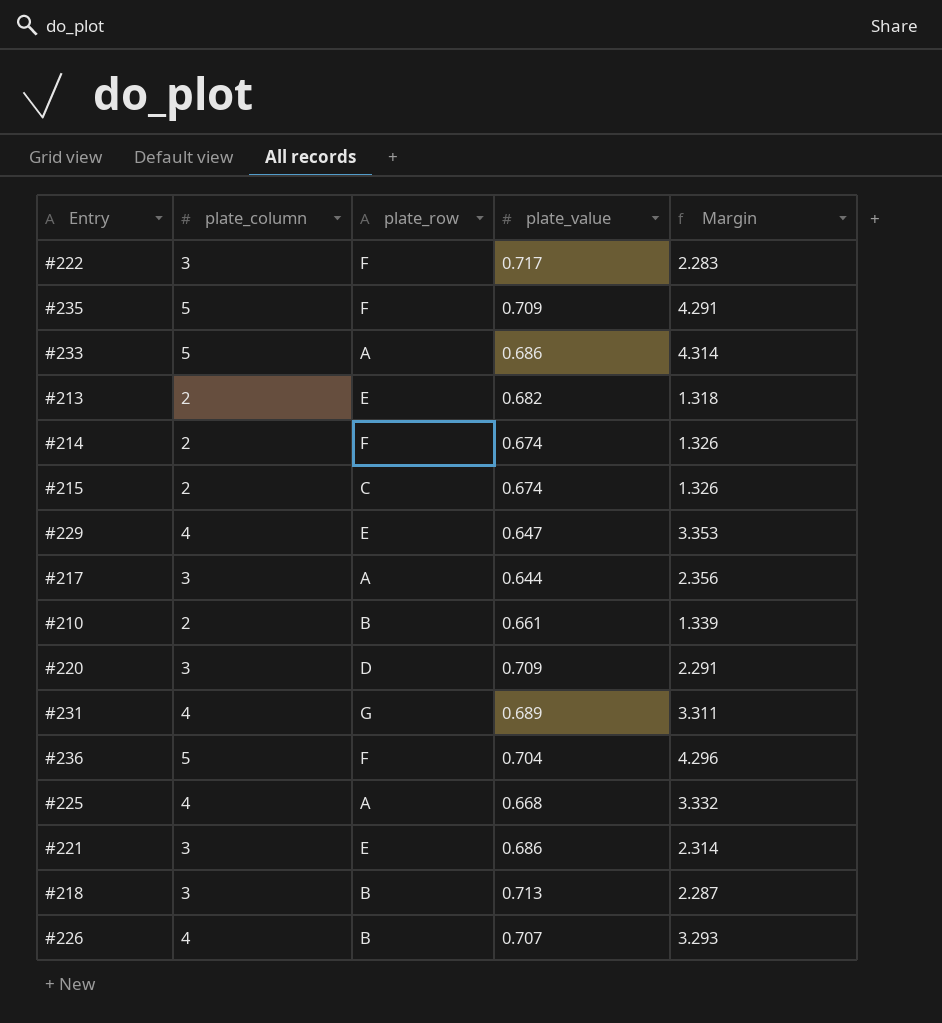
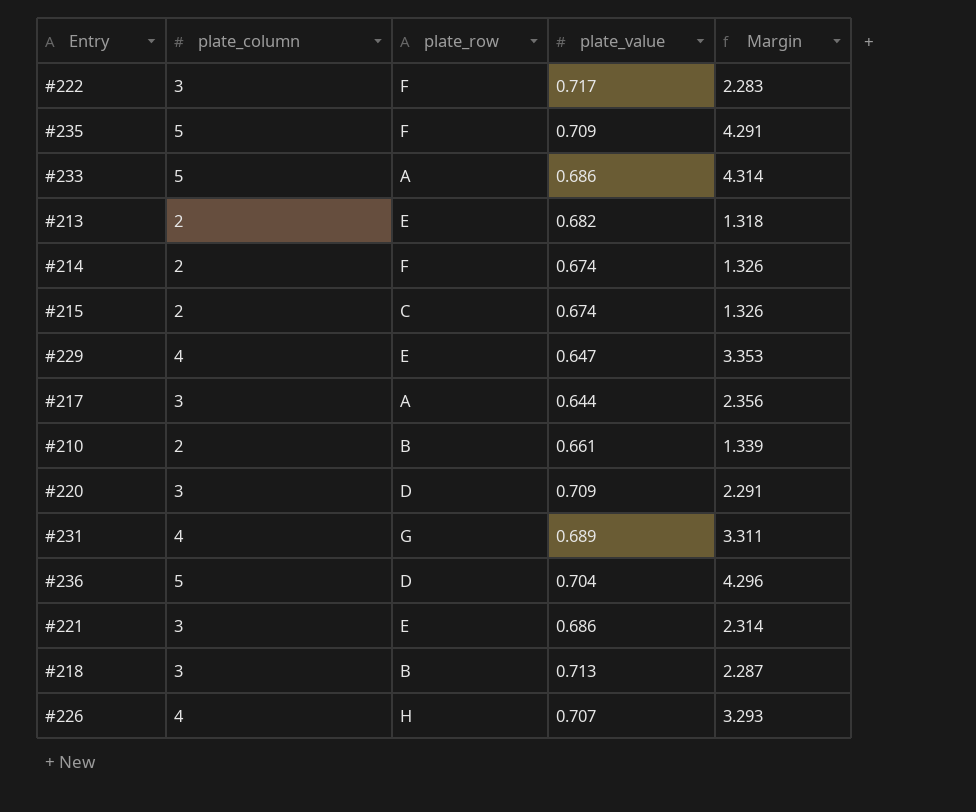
row #225: 4 | A | 0.668 | 3.332 -> none
#236 | plate_row: F -> D
#226 | plate_row: B -> H

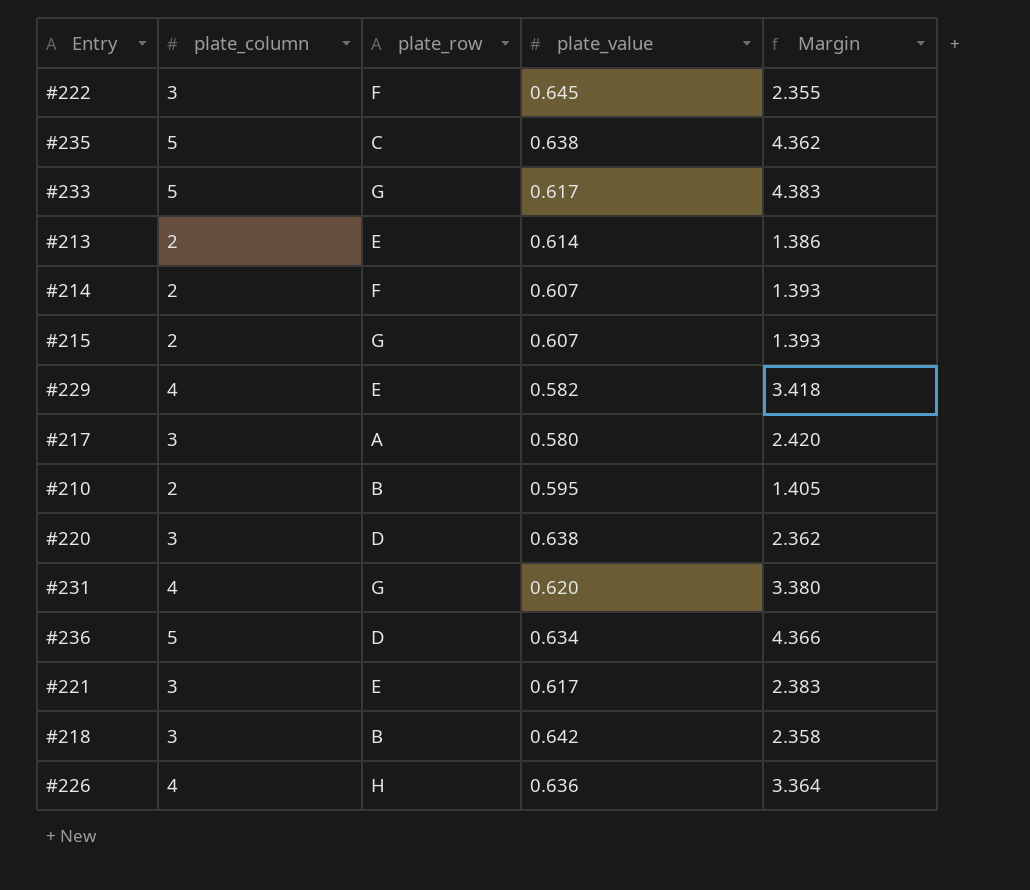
#222 | plate_value: 0.717 -> 0.645
#222 | Margin: 2.283 -> 2.355
#235 | plate_row: F -> C
#235 | plate_value: 0.709 -> 0.638
#235 | Margin: 4.291 -> 4.362
#233 | plate_row: A -> G
#233 | plate_value: 0.686 -> 0.617
#233 | Margin: 4.314 -> 4.383
#213 | plate_value: 0.682 -> 0.614
#213 | Margin: 1.318 -> 1.386
#214 | plate_value: 0.674 -> 0.607
#214 | Margin: 1.326 -> 1.393
#215 | plate_row: C -> G
#215 | plate_value: 0.674 -> 0.607
#215 | Margin: 1.326 -> 1.393
#229 | plate_value: 0.647 -> 0.582
#229 | Margin: 3.353 -> 3.418
#217 | plate_value: 0.644 -> 0.580
#217 | Margin: 2.356 -> 2.420
#210 | plate_value: 0.661 -> 0.595
#210 | Margin: 1.339 -> 1.405
#220 | plate_value: 0.709 -> 0.638
#220 | Margin: 2.291 -> 2.362
#231 | plate_value: 0.689 -> 0.620
#231 | Margin: 3.311 -> 3.380
#236 | plate_value: 0.704 -> 0.634
#236 | Margin: 4.296 -> 4.366
#221 | plate_value: 0.686 -> 0.617
#221 | Margin: 2.314 -> 2.383
#218 | plate_value: 0.713 -> 0.642
#218 | Margin: 2.287 -> 2.358
#226 | plate_value: 0.707 -> 0.636
#226 | Margin: 3.293 -> 3.364

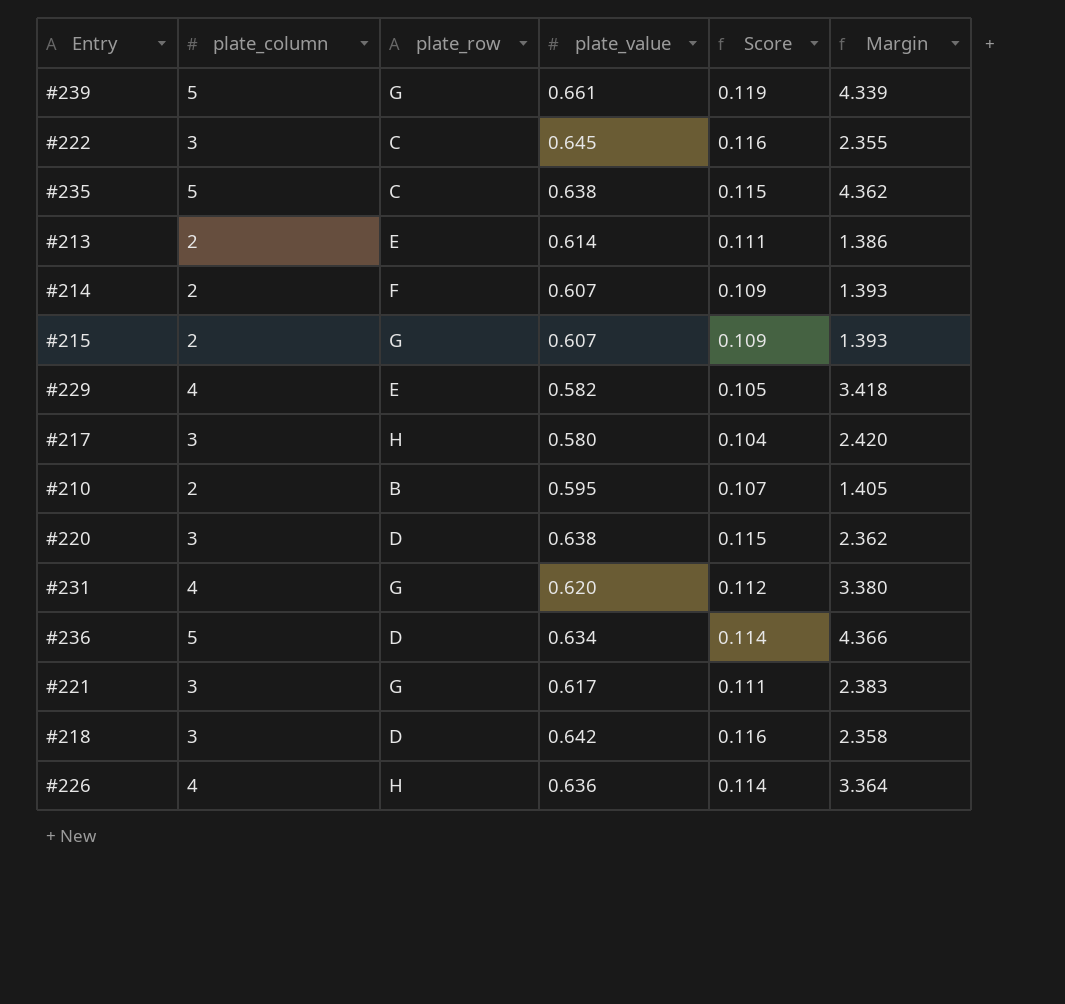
column Score | formula: none -> [plate_value] * 0.18
row #233: 5 | G | 0.617 | 4.383 -> none
row #239: none -> 5 | G | 0.661 | 0.119 | 4.339
#222 | plate_row: F -> C
#217 | plate_row: A -> H
#221 | plate_row: E -> G
#218 | plate_row: B -> D

